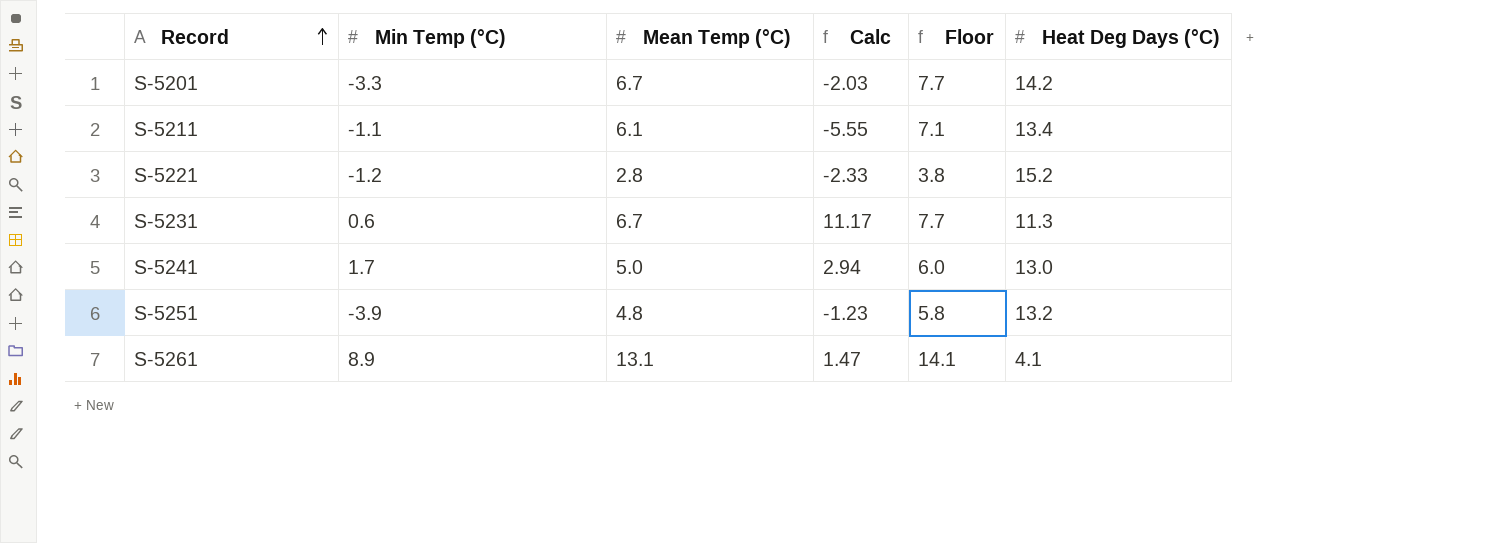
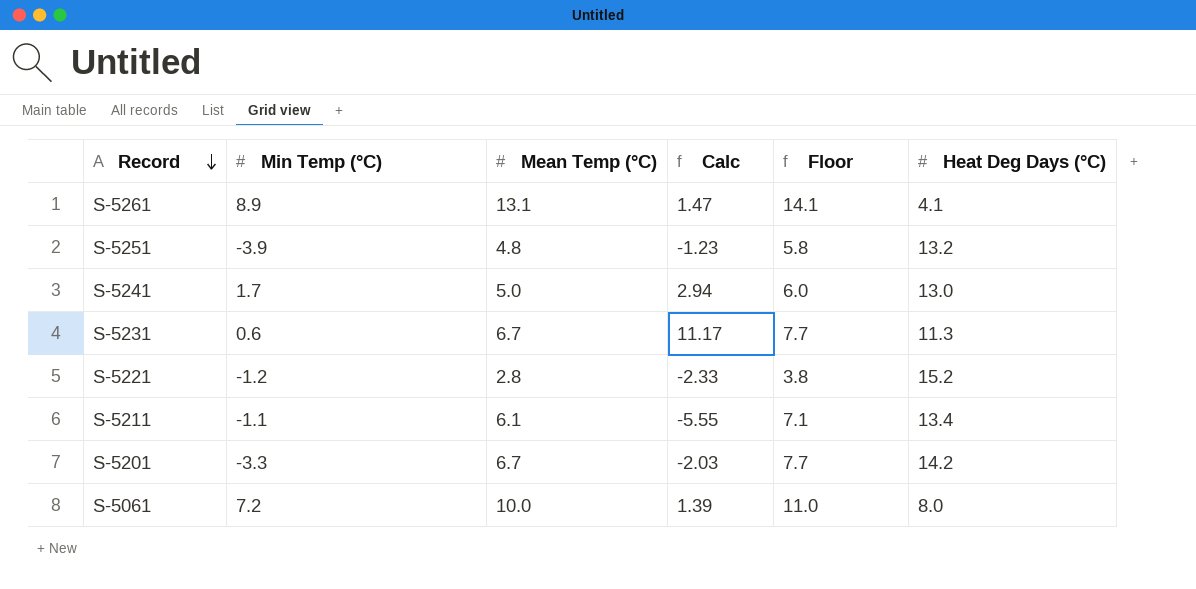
row order: Record ascending -> Record descending
row S-5061: none -> 7.2 | 10.0 | 1.39 | 11.0 | 8.0

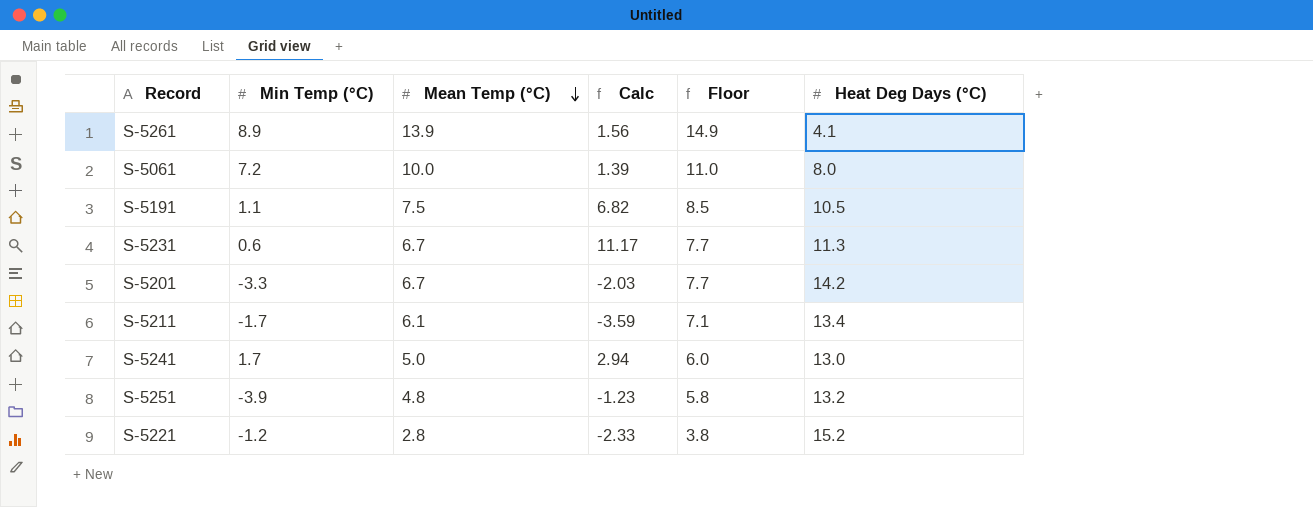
row order: Record descending -> Mean Temp (°C) descending
S-5261 | Mean Temp (°C): 13.1 -> 13.9
S-5261 | Calc: 1.47 -> 1.56
S-5261 | Floor: 14.1 -> 14.9
row S-5191: none -> 1.1 | 7.5 | 6.82 | 8.5 | 10.5
S-5211 | Min Temp (°C): -1.1 -> -1.7
S-5211 | Calc: -5.55 -> -3.59

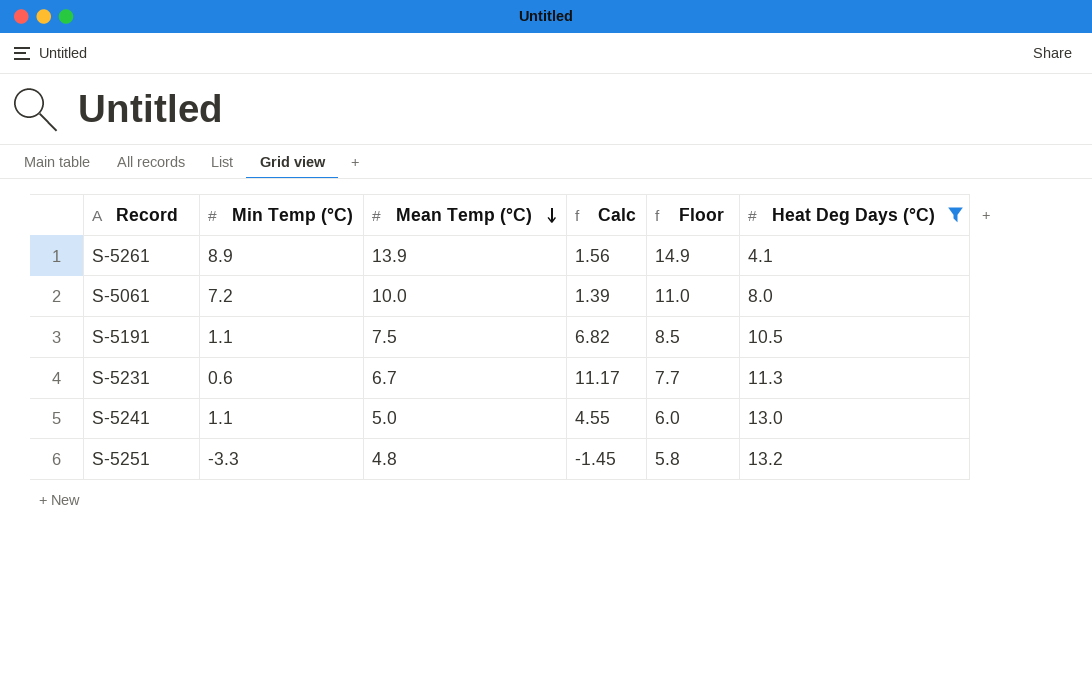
filter: none -> Heat Deg Days (°C) <= 13.2
S-5241 | Min Temp (°C): 1.7 -> 1.1
S-5241 | Calc: 2.94 -> 4.55
S-5251 | Min Temp (°C): -3.9 -> -3.3
S-5251 | Calc: -1.23 -> -1.45

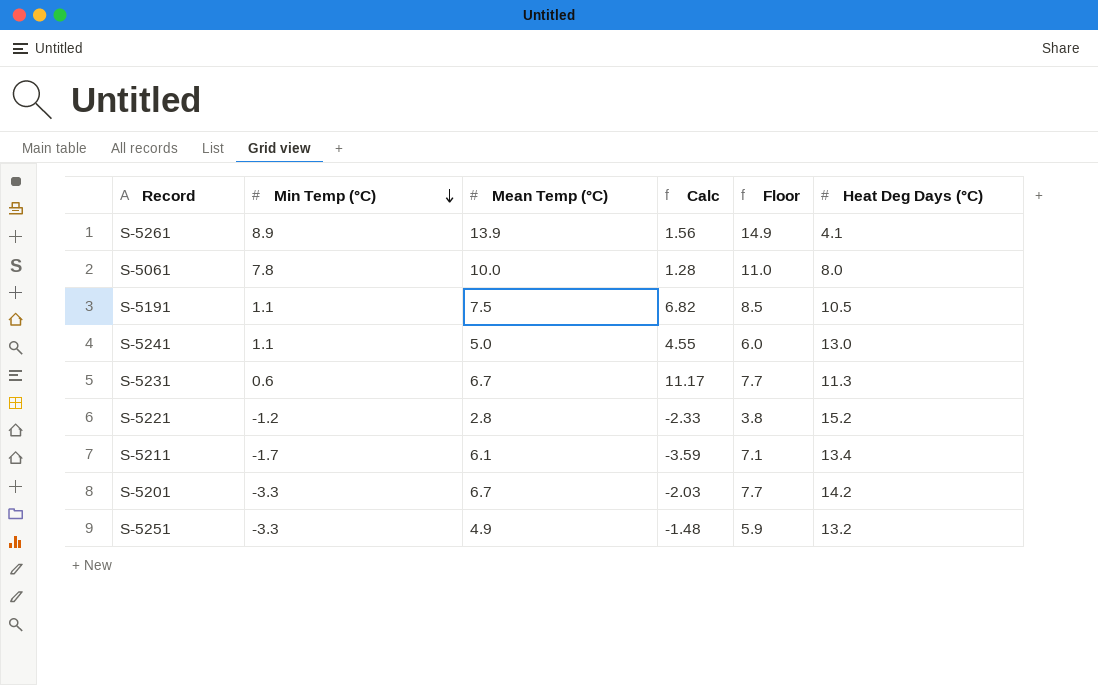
filter: Heat Deg Days (°C) <= 13.2 -> none
row order: Mean Temp (°C) descending -> Min Temp (°C) descending
S-5061 | Min Temp (°C): 7.2 -> 7.8
S-5061 | Calc: 1.39 -> 1.28
S-5251 | Mean Temp (°C): 4.8 -> 4.9
S-5251 | Calc: -1.45 -> -1.48
S-5251 | Floor: 5.8 -> 5.9

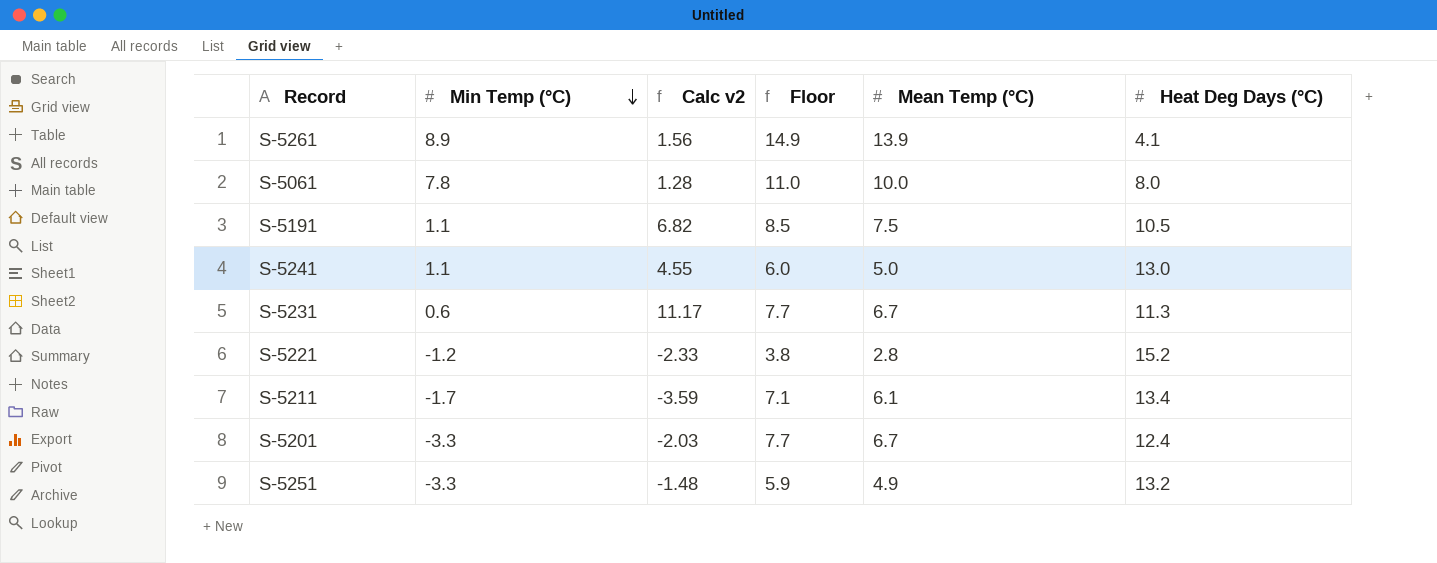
column name: Calc -> Calc v2
column Mean Temp (°C) | position: 3 -> 5
S-5201 | Heat Deg Days (°C): 14.2 -> 12.4

